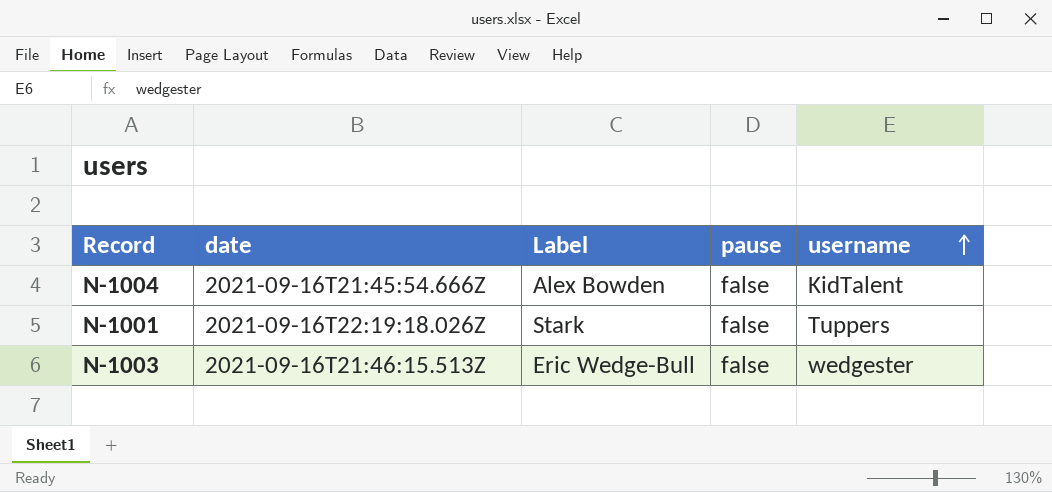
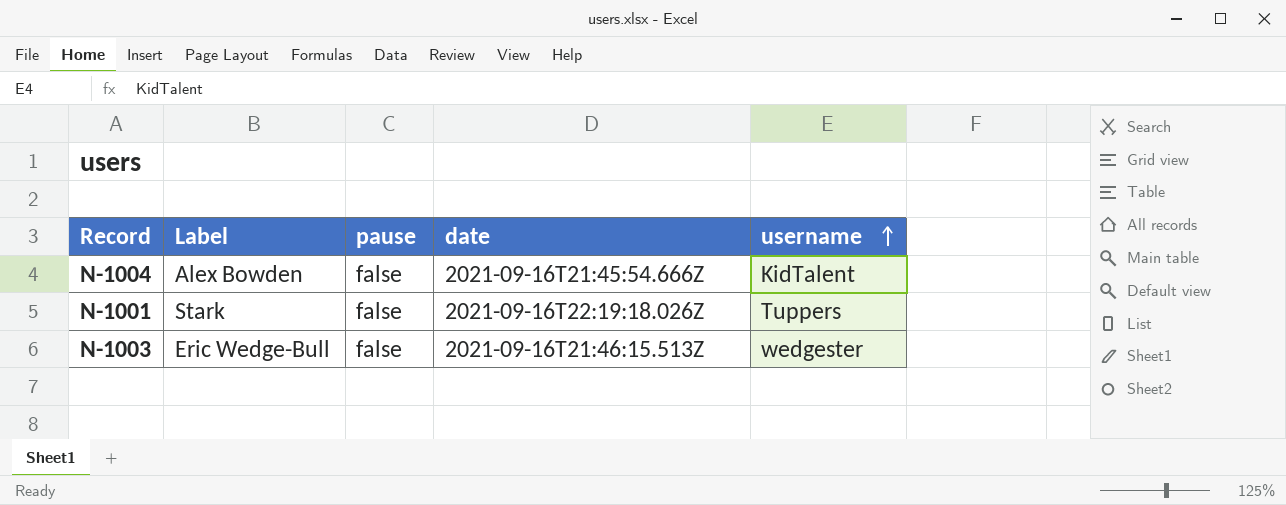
column date | position: 2 -> 4

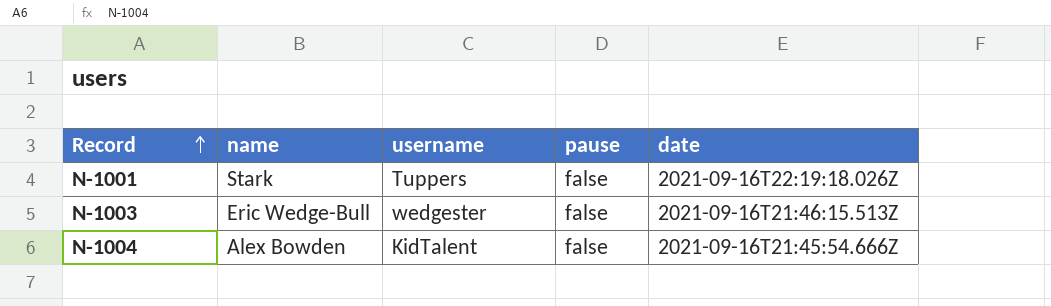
row order: username ascending -> Record ascending
column name: Label -> name
column username | position: 5 -> 3

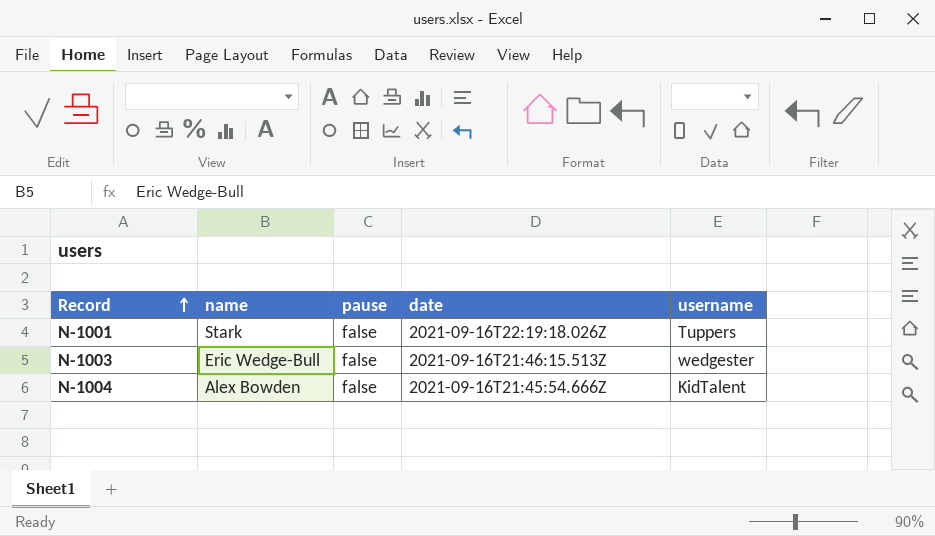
column username | position: 3 -> 5

